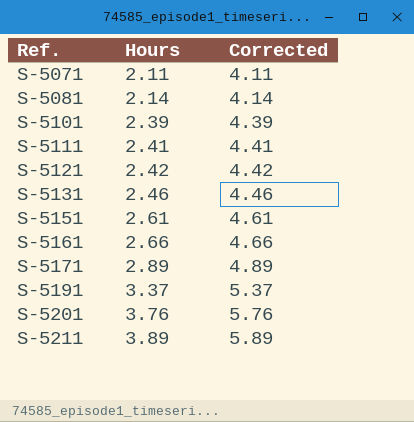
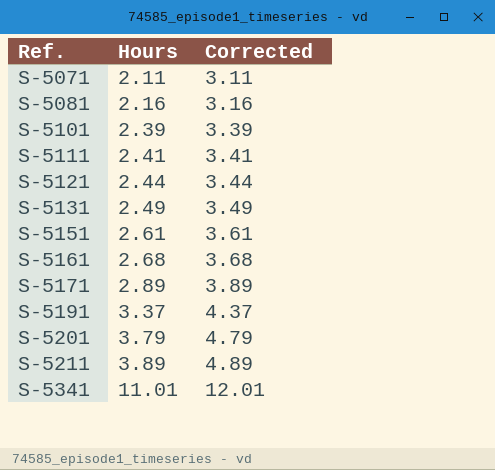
column Corrected | formula: [Hours] + 2 -> [Hours] + 1
S-5081 | Hours: 2.14 -> 2.16
S-5121 | Hours: 2.42 -> 2.44
S-5131 | Hours: 2.46 -> 2.49
S-5161 | Hours: 2.66 -> 2.68
S-5201 | Hours: 3.76 -> 3.79
row S-5341: none -> 11.01 | 12.01

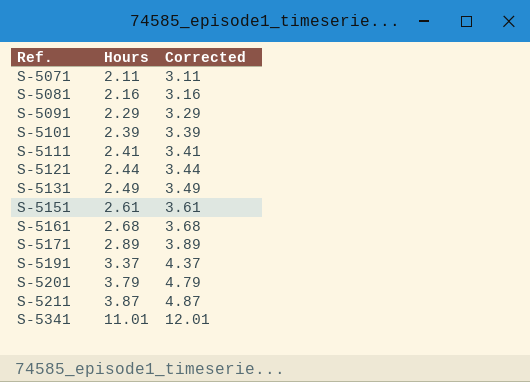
row S-5091: none -> 2.29 | 3.29
S-5211 | Hours: 3.89 -> 3.87
S-5211 | Corrected: 4.89 -> 4.87

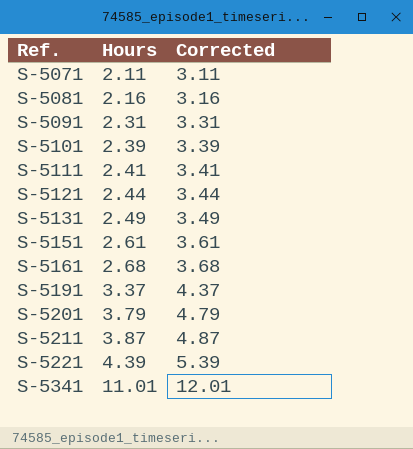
row S-5171: 2.89 | 3.89 -> none
S-5091 | Hours: 2.29 -> 2.31
S-5091 | Corrected: 3.29 -> 3.31
row S-5221: none -> 4.39 | 5.39

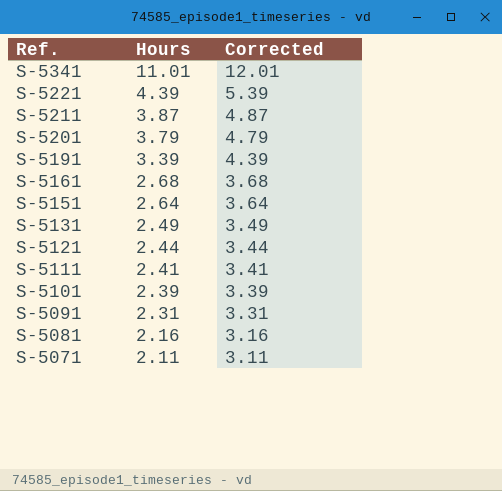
row order: Ref. ascending -> Ref. descending
S-5191 | Hours: 3.37 -> 3.39
S-5191 | Corrected: 4.37 -> 4.39
S-5151 | Hours: 2.61 -> 2.64
S-5151 | Corrected: 3.61 -> 3.64

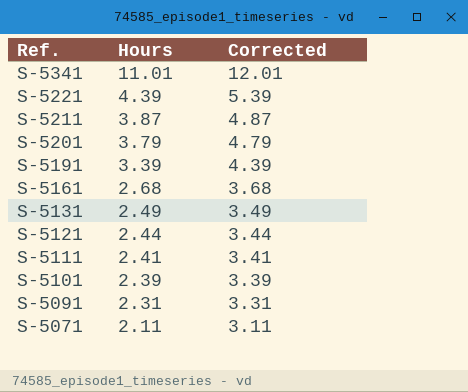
row S-5151: 2.64 | 3.64 -> none
row S-5081: 2.16 | 3.16 -> none

